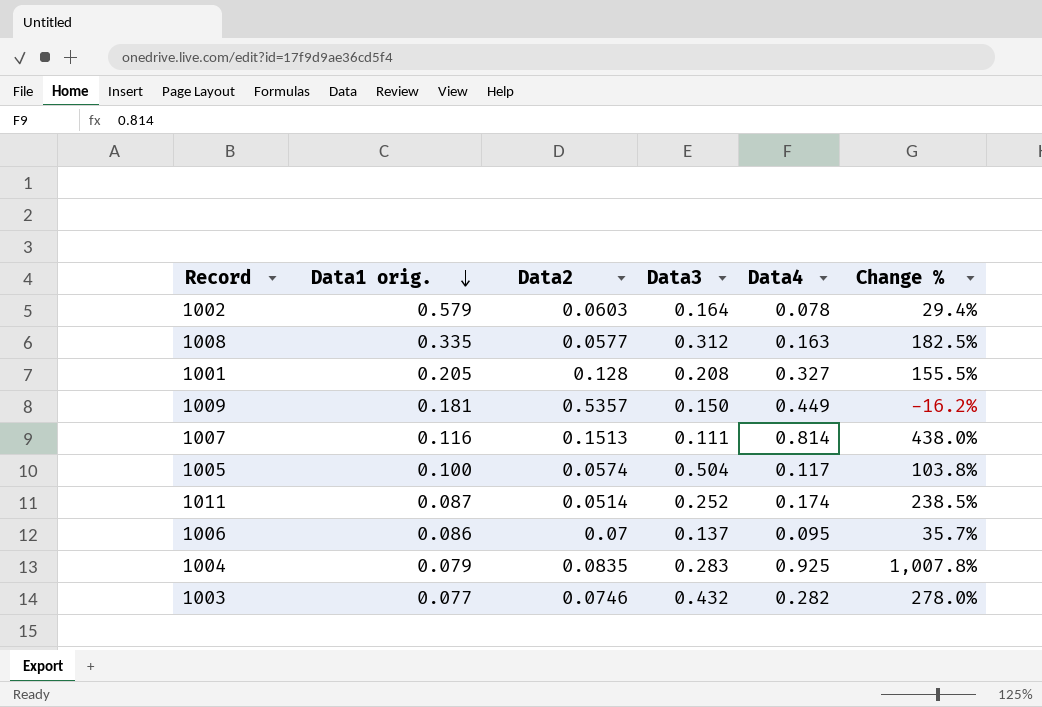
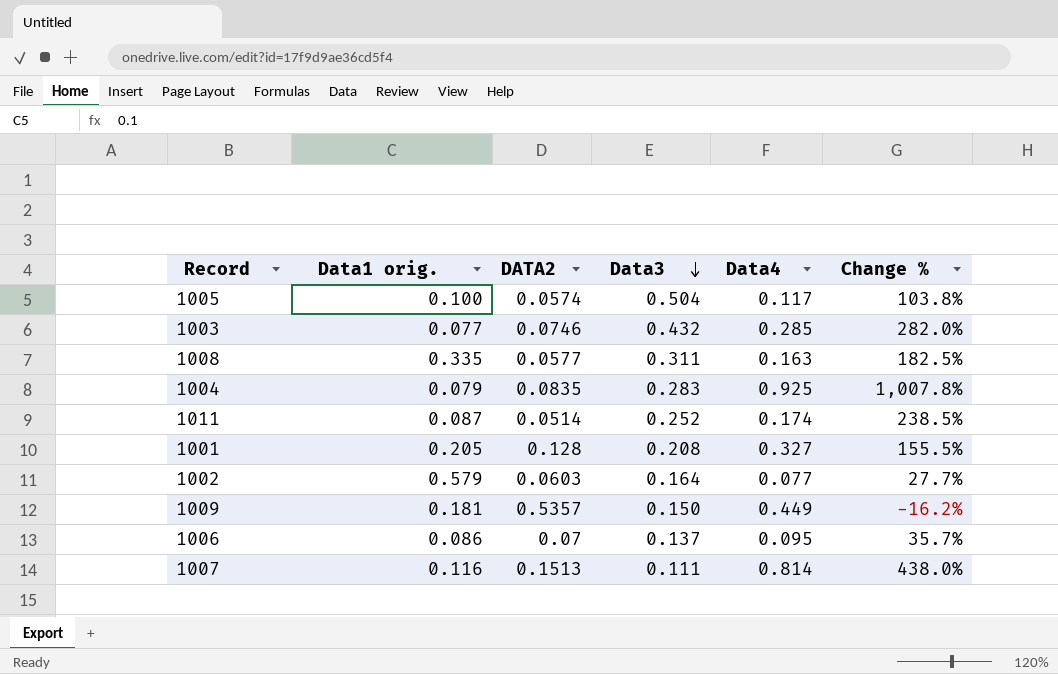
row order: Data1 orig. descending -> Data3 descending
column name: Data2 -> DATA2
1003 | Data4: 0.282 -> 0.285
1003 | Change %: 278.0% -> 282.0%
1008 | Data3: 0.312 -> 0.311
1002 | Data4: 0.078 -> 0.077
1002 | Change %: 29.4% -> 27.7%

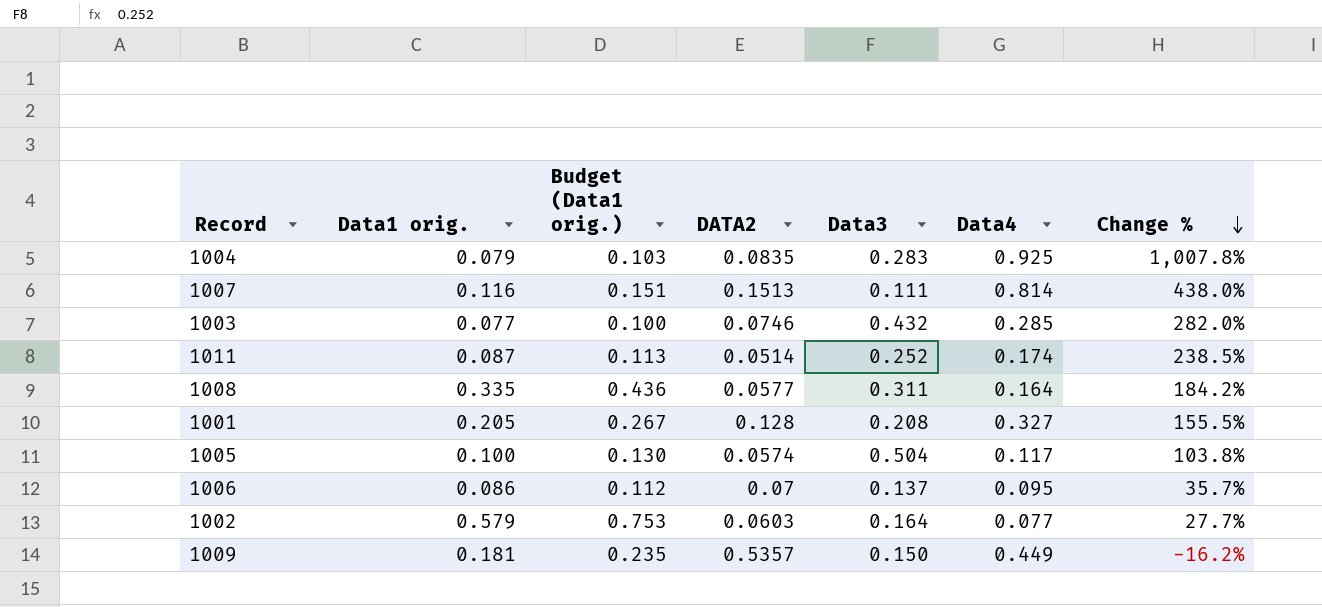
row order: Data3 descending -> Change % descending
column Budget (Data1 orig.) | formula: none -> [Data1 orig.] * 1.3
1008 | Data4: 0.163 -> 0.164
1008 | Change %: 182.5% -> 184.2%

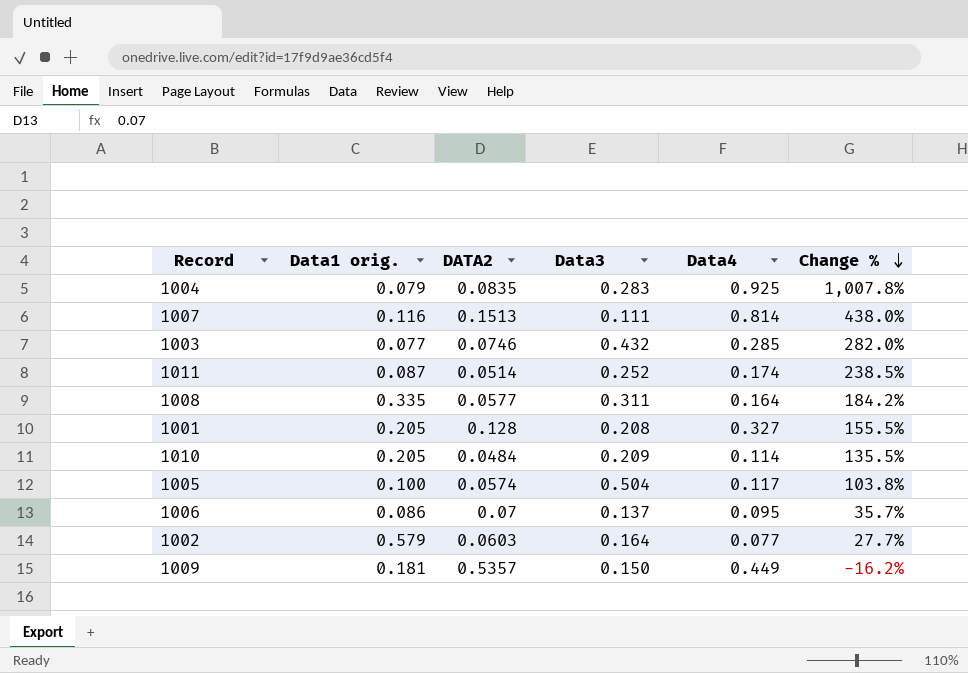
column Budget (Data1 orig.) | formula: [Data1 orig.] * 1.3 -> none
row 1010: none -> 0.205 | 0.0484 | 0.209 | 0.114 | 135.5%

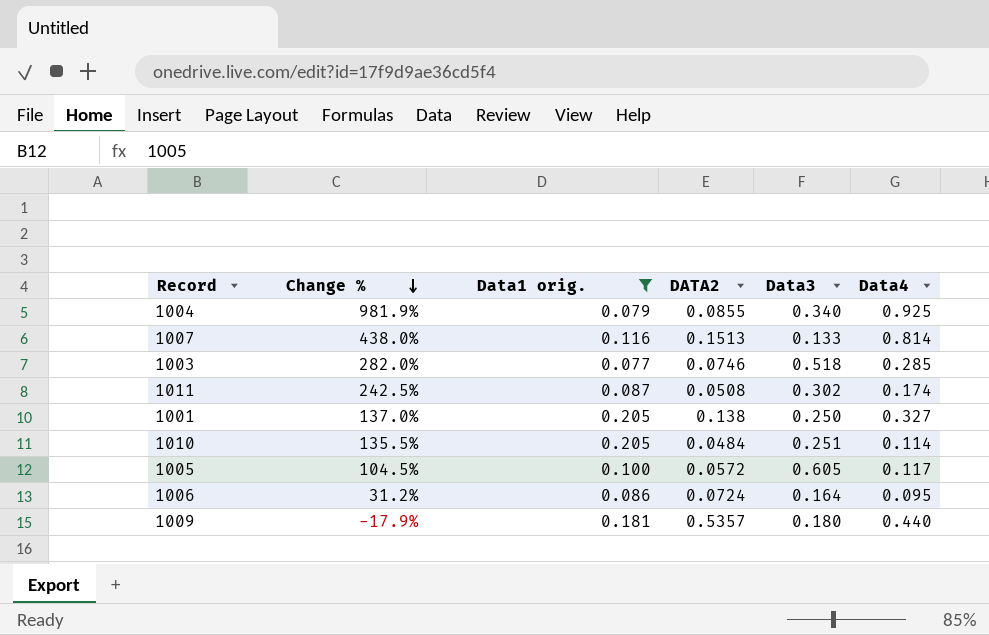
filter: none -> Data1 orig. <= 0.205
column Change % | position: 6 -> 2
1004 | Change %: 1,007.8% -> 981.9%
1004 | DATA2: 0.0835 -> 0.0855
1004 | Data3: 0.283 -> 0.340
1007 | Data3: 0.111 -> 0.133
1003 | Data3: 0.432 -> 0.518
1011 | Change %: 238.5% -> 242.5%
1011 | DATA2: 0.0514 -> 0.0508
1011 | Data3: 0.252 -> 0.302
1001 | Change %: 155.5% -> 137.0%
1001 | DATA2: 0.128 -> 0.138
1001 | Data3: 0.208 -> 0.250
1010 | Data3: 0.209 -> 0.251
1005 | Change %: 103.8% -> 104.5%
1005 | DATA2: 0.0574 -> 0.0572
1005 | Data3: 0.504 -> 0.605
1006 | Change %: 35.7% -> 31.2%
1006 | DATA2: 0.07 -> 0.0724
1006 | Data3: 0.137 -> 0.164
1009 | Change %: -16.2% -> -17.9%
1009 | Data3: 0.150 -> 0.180
1009 | Data4: 0.449 -> 0.440

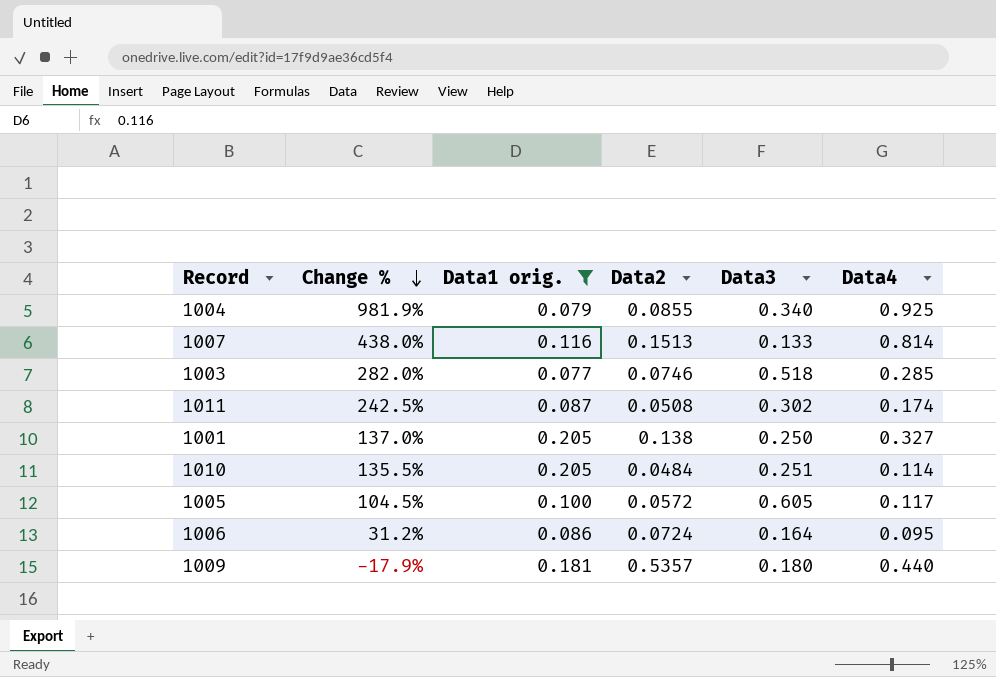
column name: DATA2 -> Data2

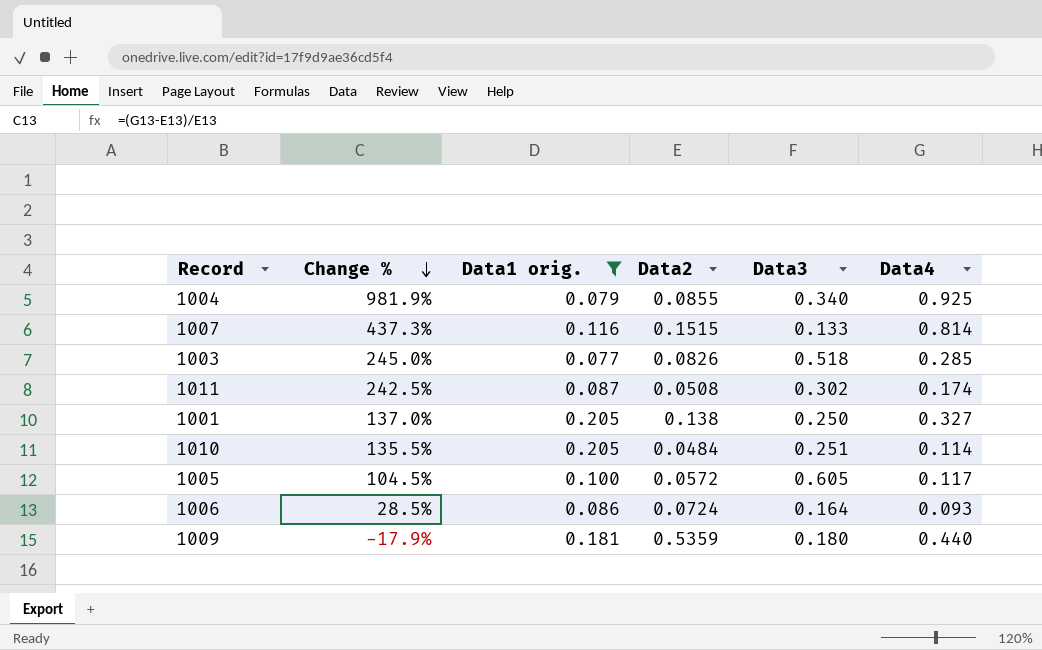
1007 | Change %: 438.0% -> 437.3%
1007 | Data2: 0.1513 -> 0.1515
1003 | Change %: 282.0% -> 245.0%
1003 | Data2: 0.0746 -> 0.0826
1006 | Change %: 31.2% -> 28.5%
1006 | Data4: 0.095 -> 0.093
1009 | Data2: 0.5357 -> 0.5359

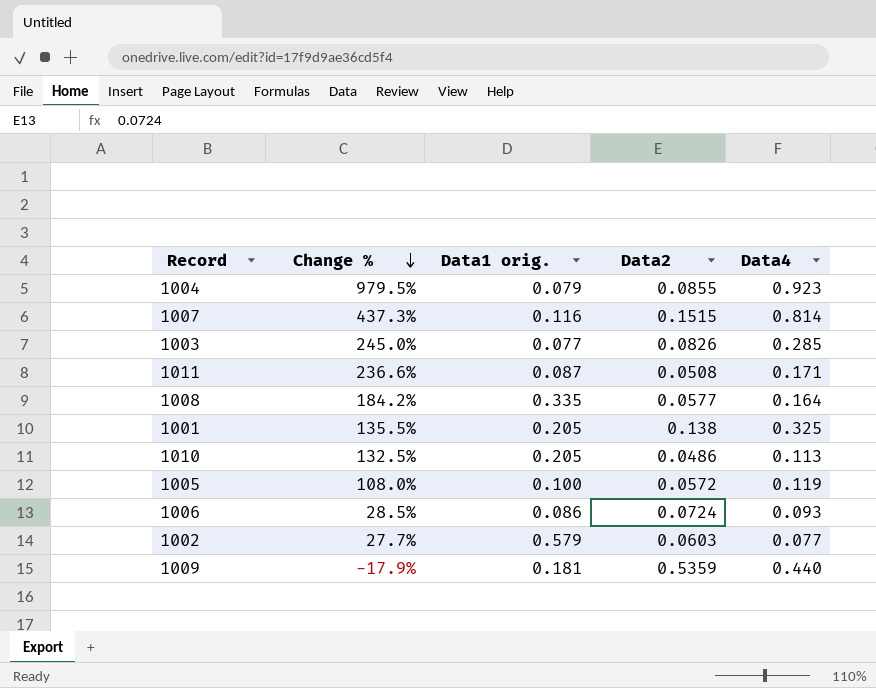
filter: Data1 orig. <= 0.205 -> none
column Data3 | position: 5 -> none
1004 | Change %: 981.9% -> 979.5%
1004 | Data4: 0.925 -> 0.923
1011 | Change %: 242.5% -> 236.6%
1011 | Data4: 0.174 -> 0.171
1001 | Change %: 137.0% -> 135.5%
1001 | Data4: 0.327 -> 0.325
1010 | Change %: 135.5% -> 132.5%
1010 | Data2: 0.0484 -> 0.0486
1010 | Data4: 0.114 -> 0.113
1005 | Change %: 104.5% -> 108.0%
1005 | Data4: 0.117 -> 0.119

